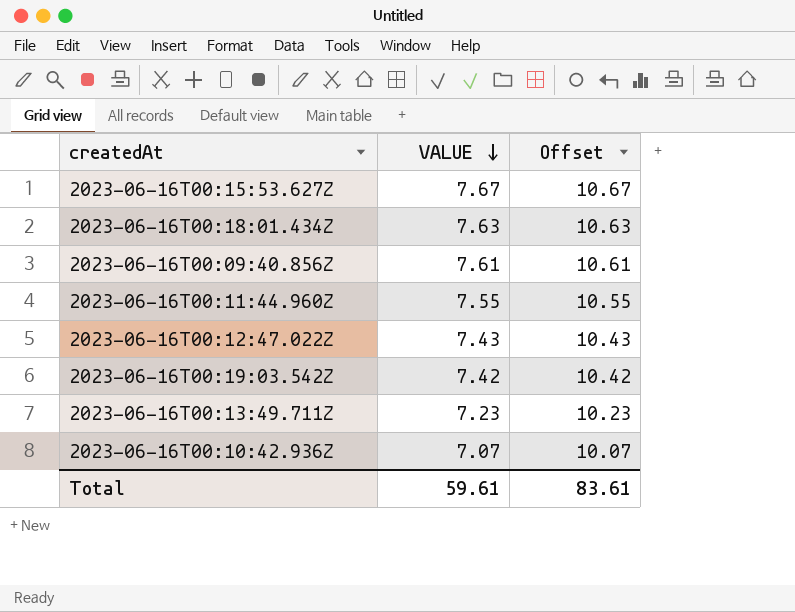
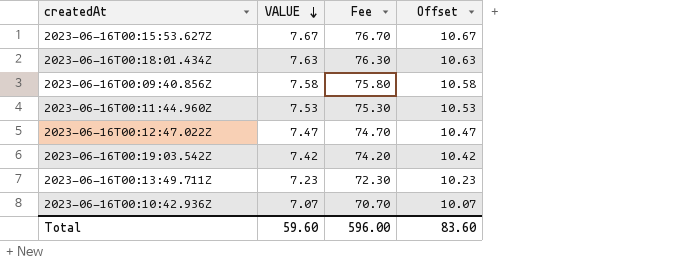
column Fee | formula: none -> [VALUE] * 10
2023-06-16T00:09:40.856Z | VALUE: 7.61 -> 7.58
2023-06-16T00:09:40.856Z | Offset: 10.61 -> 10.58
2023-06-16T00:11:44.960Z | VALUE: 7.55 -> 7.53
2023-06-16T00:11:44.960Z | Offset: 10.55 -> 10.53
2023-06-16T00:12:47.022Z | VALUE: 7.43 -> 7.47
2023-06-16T00:12:47.022Z | Offset: 10.43 -> 10.47
Total | VALUE: 59.61 -> 59.60
Total | Offset: 83.61 -> 83.60

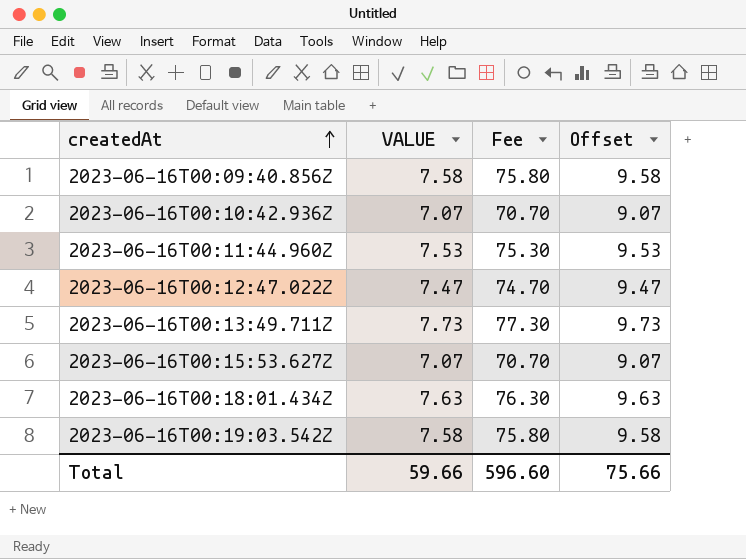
row order: VALUE descending -> createdAt ascending
column Offset | formula: [VALUE] + 3 -> [VALUE] + 2
2023-06-16T00:13:49.711Z | VALUE: 7.23 -> 7.73
2023-06-16T00:13:49.711Z | Fee: 72.30 -> 77.30
2023-06-16T00:15:53.627Z | VALUE: 7.67 -> 7.07
2023-06-16T00:15:53.627Z | Fee: 76.70 -> 70.70
2023-06-16T00:19:03.542Z | VALUE: 7.42 -> 7.58
2023-06-16T00:19:03.542Z | Fee: 74.20 -> 75.80
Total | VALUE: 59.60 -> 59.66
Total | Fee: 596.00 -> 596.60
Total | Offset: 83.60 -> 75.66

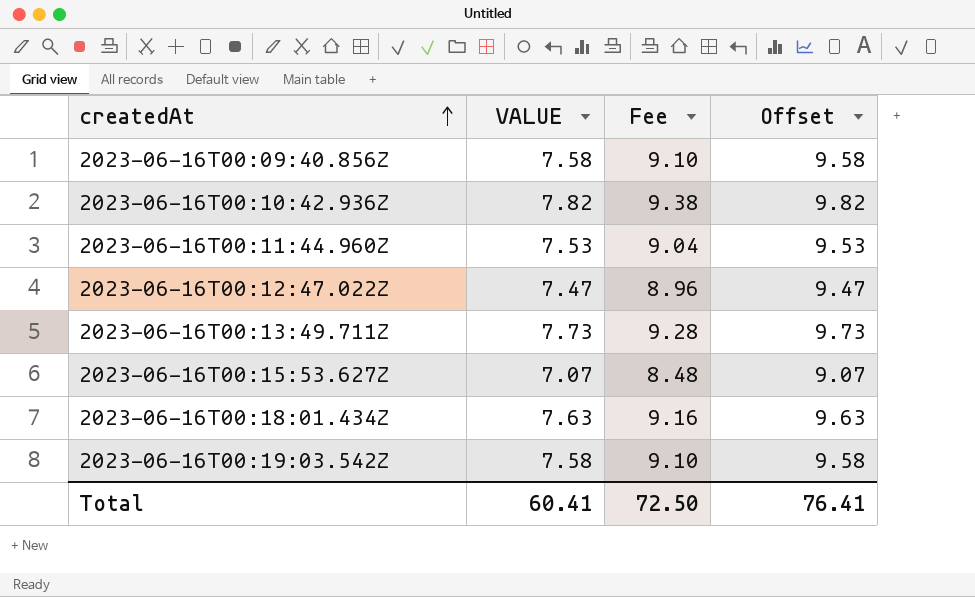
column Fee | formula: [VALUE] * 10 -> [VALUE] * 1.2
2023-06-16T00:10:42.936Z | VALUE: 7.07 -> 7.82
2023-06-16T00:10:42.936Z | Offset: 9.07 -> 9.82
Total | VALUE: 59.66 -> 60.41
Total | Fee: 596.60 -> 72.50
Total | Offset: 75.66 -> 76.41

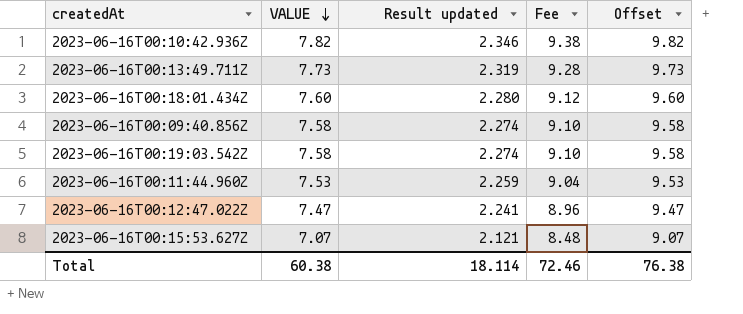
row order: createdAt ascending -> VALUE descending
column Result updated | formula: none -> [VALUE] * 0.3
2023-06-16T00:18:01.434Z | VALUE: 7.63 -> 7.60
2023-06-16T00:18:01.434Z | Fee: 9.16 -> 9.12
2023-06-16T00:18:01.434Z | Offset: 9.63 -> 9.60
Total | VALUE: 60.41 -> 60.38
Total | Fee: 72.50 -> 72.46
Total | Offset: 76.41 -> 76.38

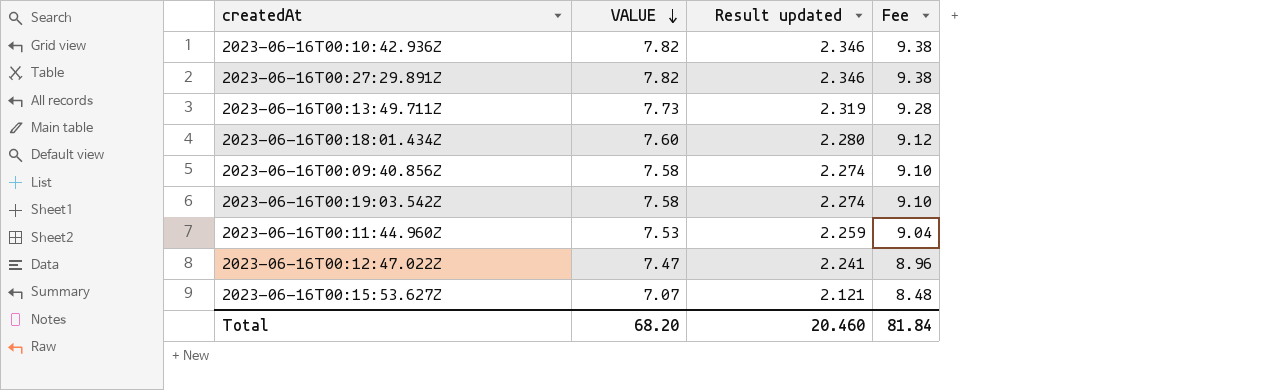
column Offset | formula: [VALUE] + 2 -> none
row 2023-06-16T00:27:29.891Z: none -> 7.82 | 2.346 | 9.38
Total | VALUE: 60.38 -> 68.20
Total | Result updated: 18.114 -> 20.460
Total | Fee: 72.46 -> 81.84

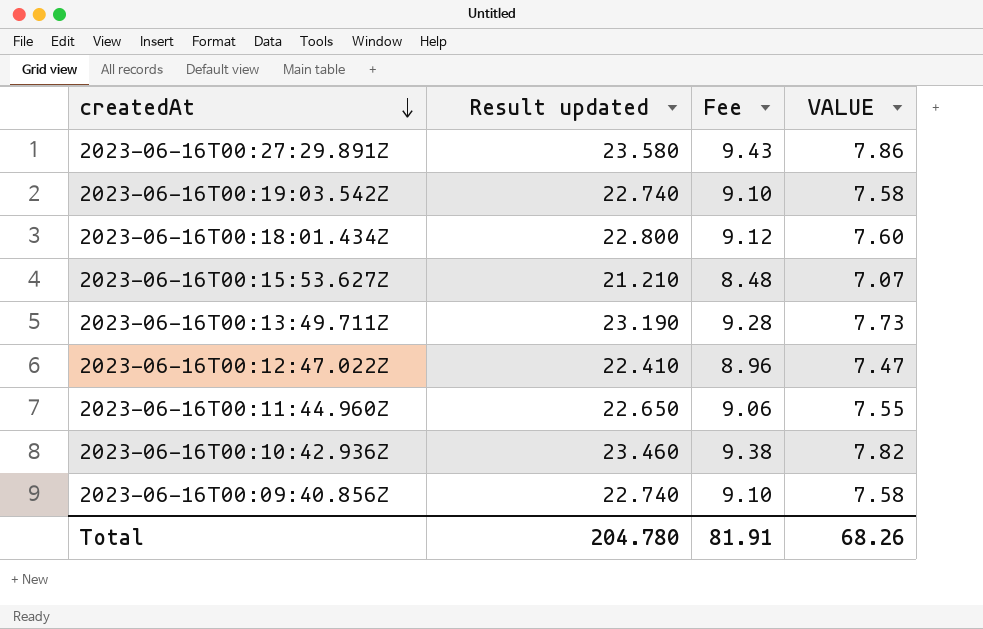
row order: VALUE descending -> createdAt descending
column Result updated | formula: [VALUE] * 0.3 -> [VALUE] * 3
column VALUE | position: 2 -> 4
2023-06-16T00:27:29.891Z | Fee: 9.38 -> 9.43
2023-06-16T00:27:29.891Z | VALUE: 7.82 -> 7.86
2023-06-16T00:11:44.960Z | Fee: 9.04 -> 9.06
2023-06-16T00:11:44.960Z | VALUE: 7.53 -> 7.55
Total | Result updated: 20.460 -> 204.780
Total | Fee: 81.84 -> 81.91
Total | VALUE: 68.20 -> 68.26

